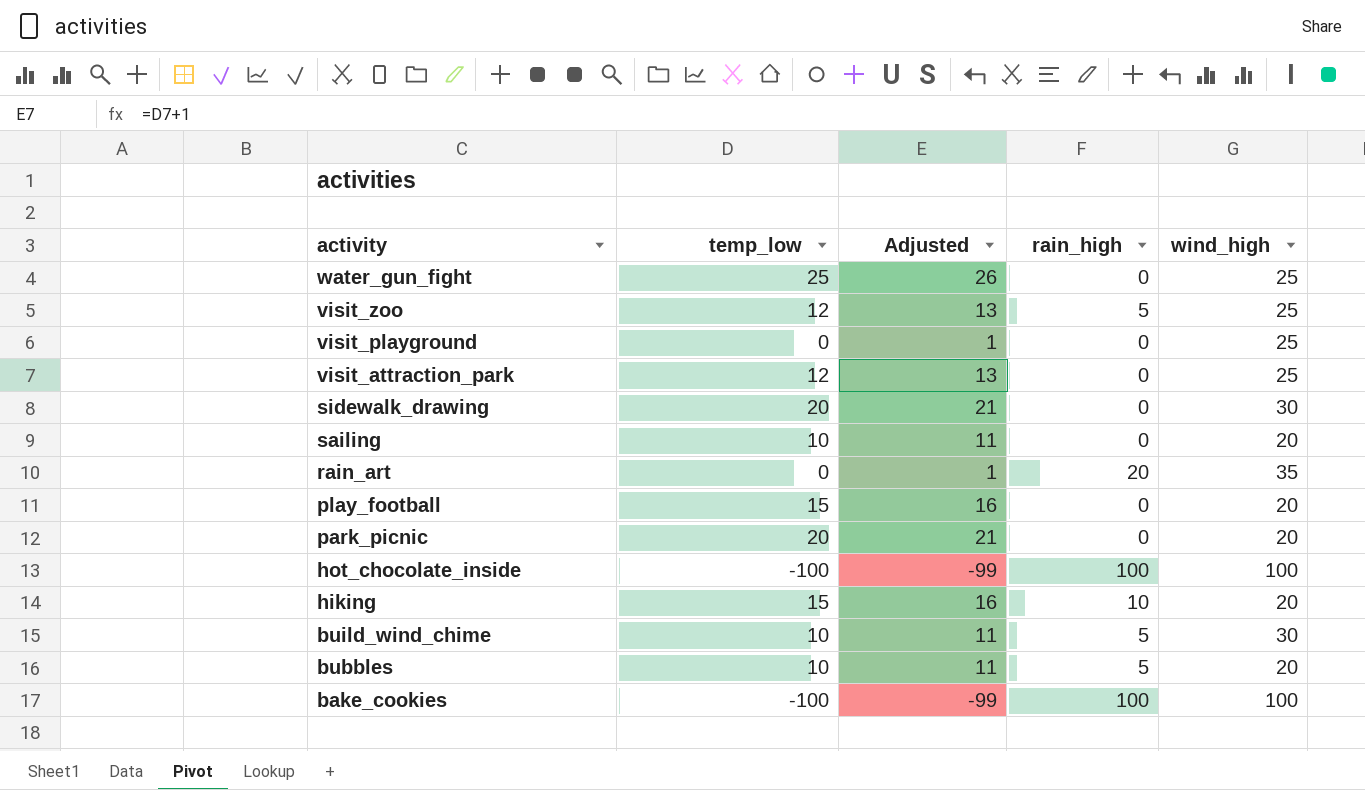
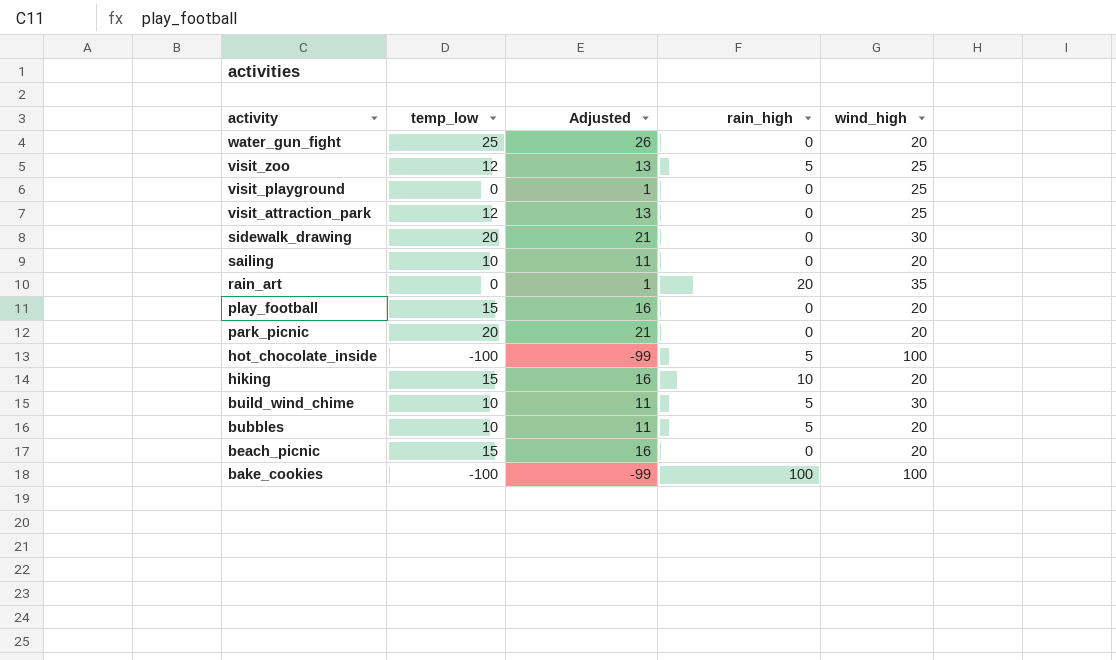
water_gun_fight | wind_high: 25 -> 20
hot_chocolate_inside | rain_high: 100 -> 5
row beach_picnic: none -> 15 | 16 | 0 | 20

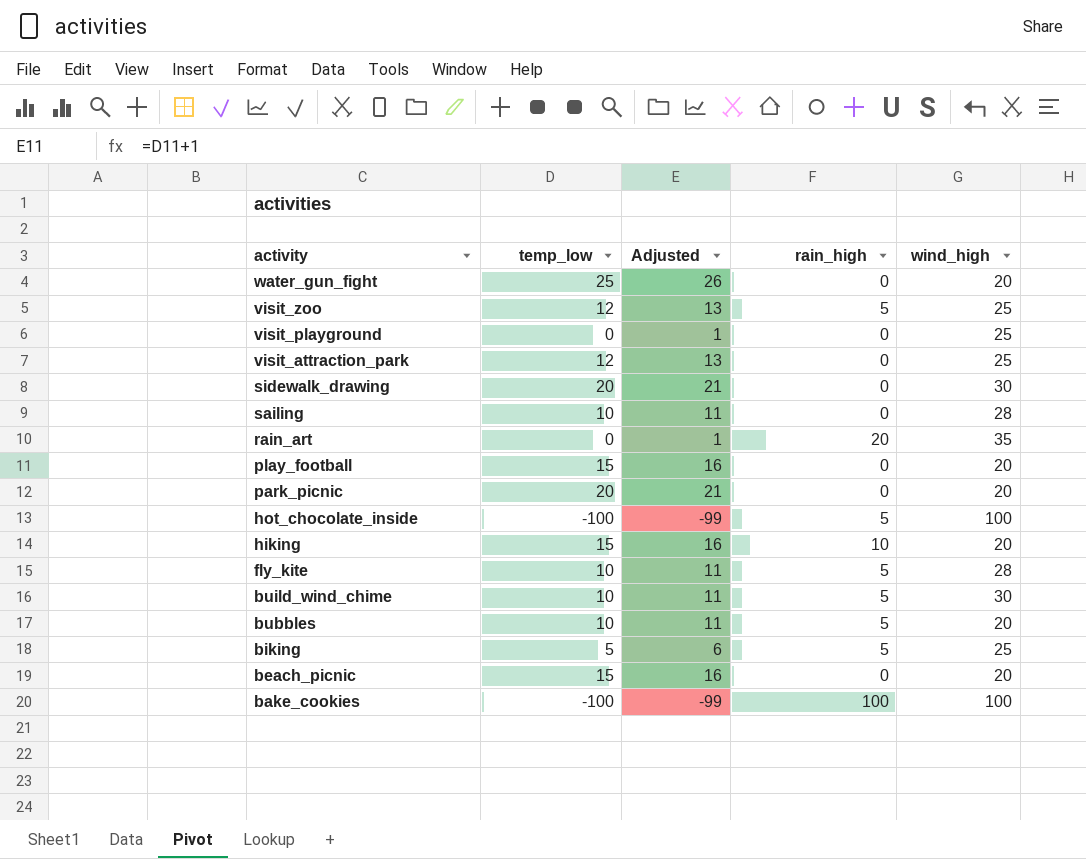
sailing | wind_high: 20 -> 28
row fly_kite: none -> 10 | 11 | 5 | 28
row biking: none -> 5 | 6 | 5 | 25

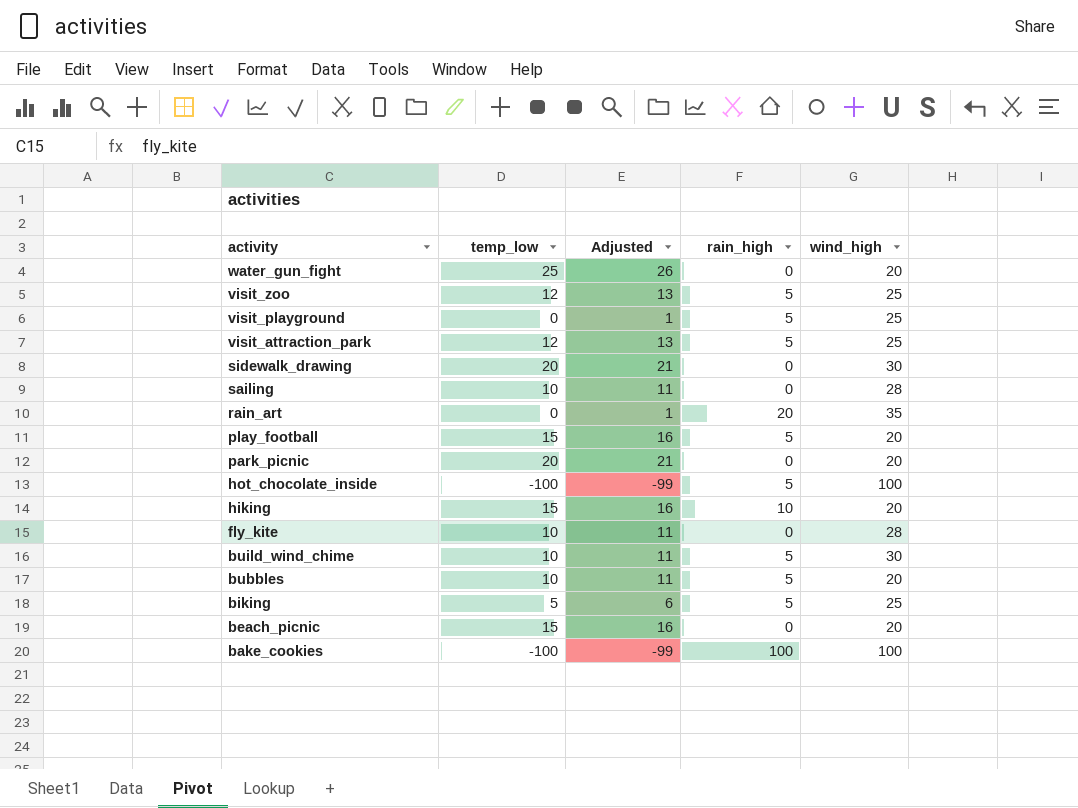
visit_playground | rain_high: 0 -> 5
visit_attraction_park | rain_high: 0 -> 5
play_football | rain_high: 0 -> 5
fly_kite | rain_high: 5 -> 0

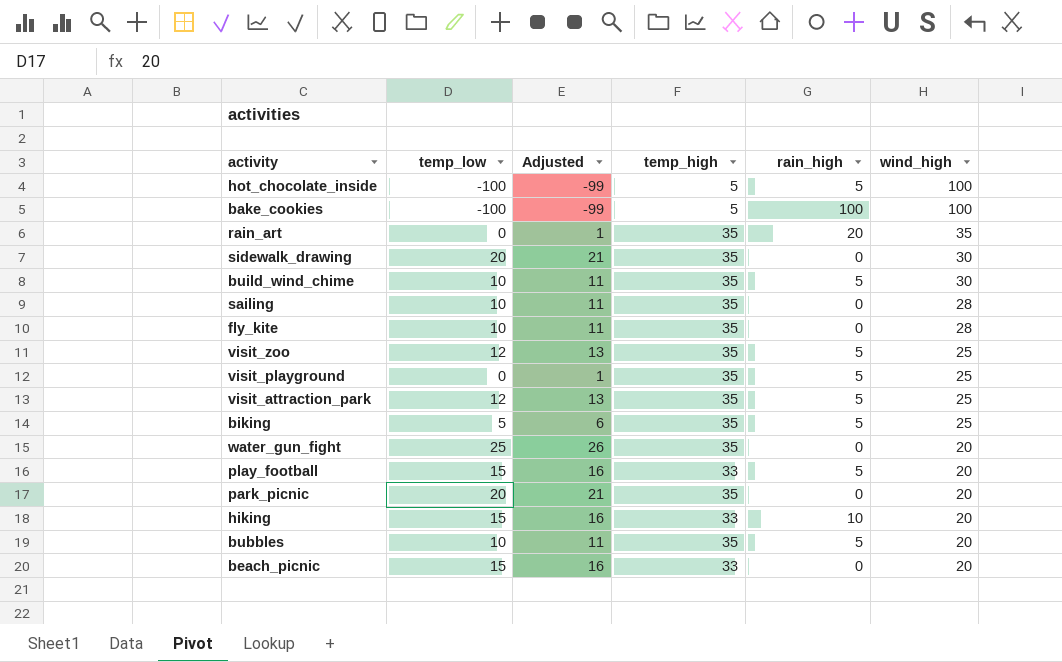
row order: activity descending -> wind_high descending
column temp_high | position: none -> 4

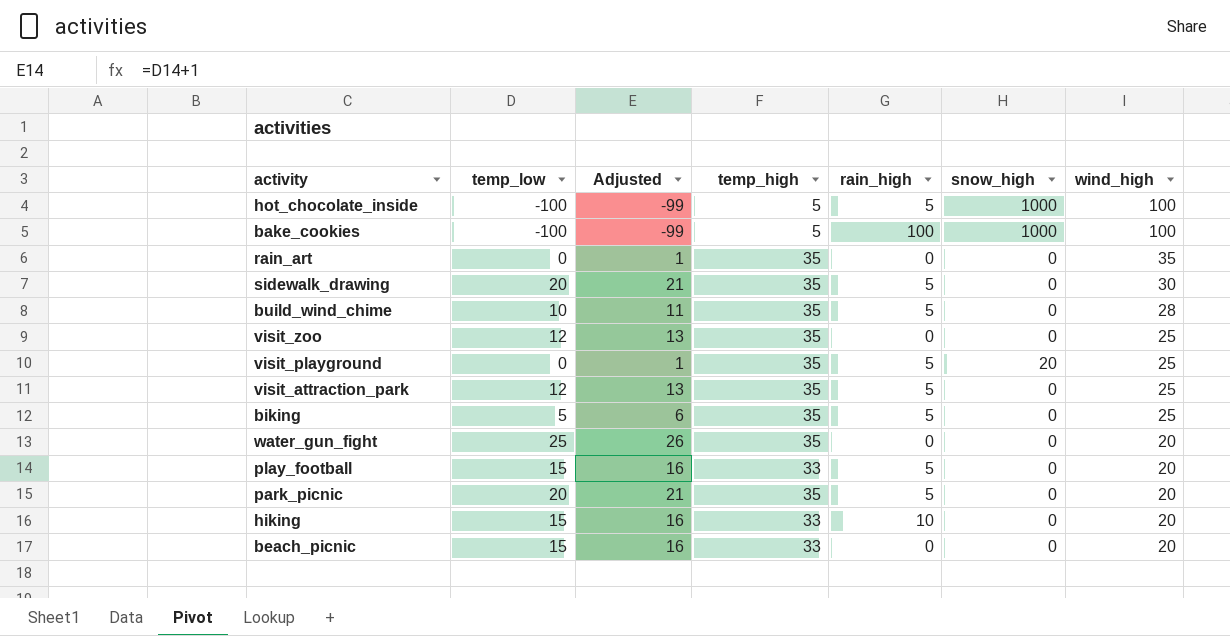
column snow_high | position: none -> 6
row sailing: 10 | 11 | 35 | 0 | 28 -> none
row fly_kite: 10 | 11 | 35 | 0 | 28 -> none
row bubbles: 10 | 11 | 35 | 5 | 20 -> none
rain_art | rain_high: 20 -> 0
sidewalk_drawing | rain_high: 0 -> 5
build_wind_chime | wind_high: 30 -> 28
visit_zoo | rain_high: 5 -> 0
park_picnic | rain_high: 0 -> 5

